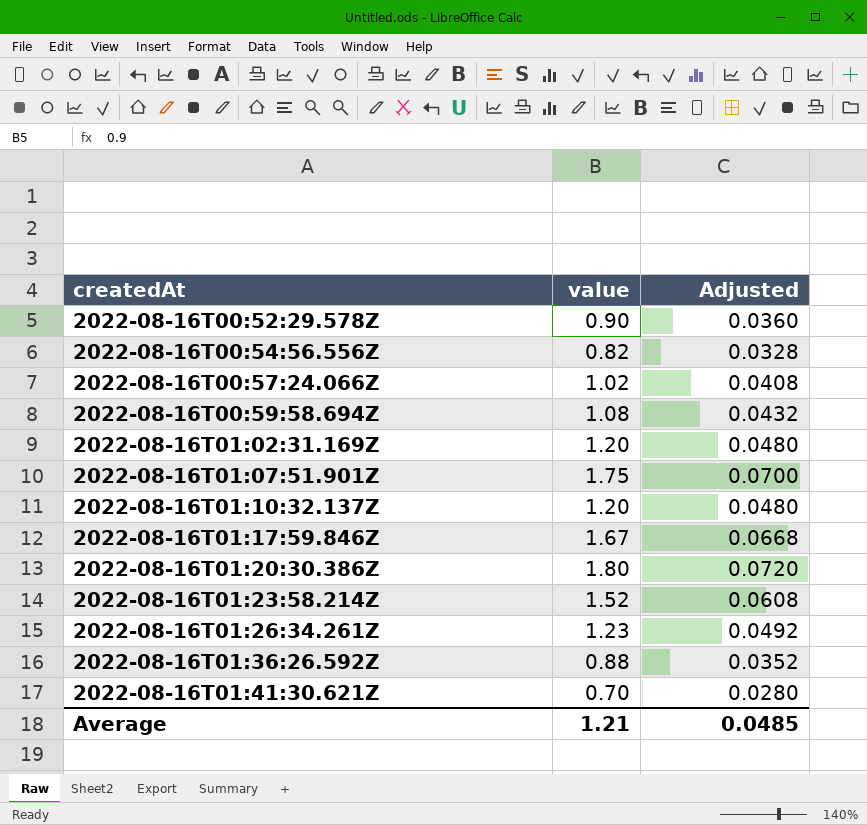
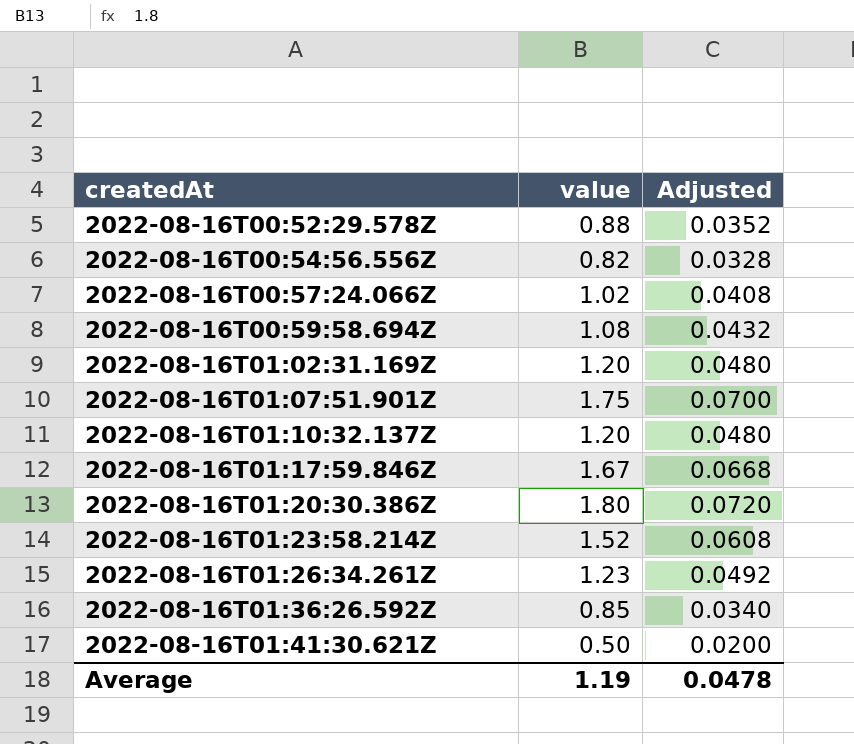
2022-08-16T00:52:29.578Z | value: 0.90 -> 0.88
2022-08-16T00:52:29.578Z | Adjusted: 0.0360 -> 0.0352
2022-08-16T01:36:26.592Z | value: 0.88 -> 0.85
2022-08-16T01:36:26.592Z | Adjusted: 0.0352 -> 0.0340
2022-08-16T01:41:30.621Z | value: 0.70 -> 0.50
2022-08-16T01:41:30.621Z | Adjusted: 0.0280 -> 0.0200
Average | value: 1.21 -> 1.19
Average | Adjusted: 0.0485 -> 0.0478

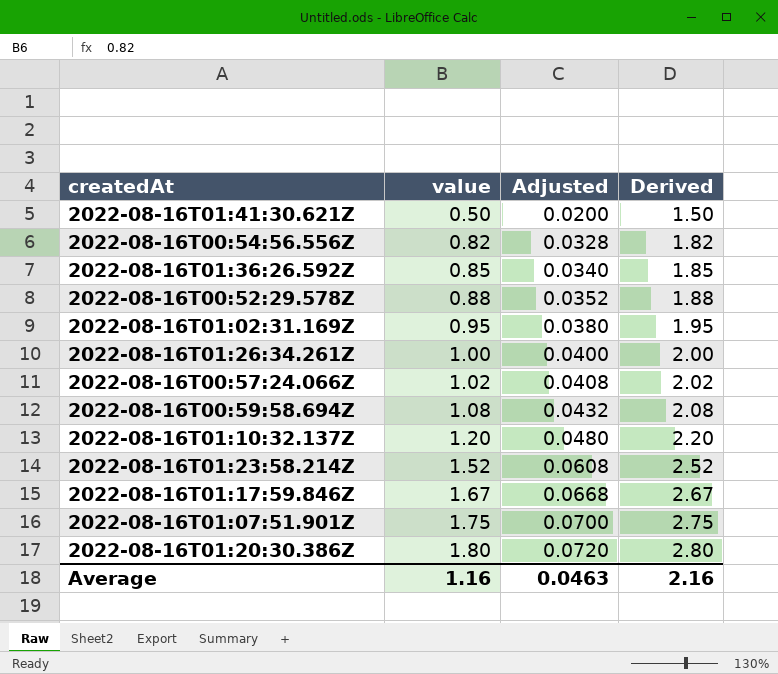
row order: createdAt ascending -> value ascending
column Derived | formula: none -> [value] + 1
2022-08-16T01:02:31.169Z | value: 1.20 -> 0.95
2022-08-16T01:02:31.169Z | Adjusted: 0.0480 -> 0.0380
2022-08-16T01:26:34.261Z | value: 1.23 -> 1.00
2022-08-16T01:26:34.261Z | Adjusted: 0.0492 -> 0.0400
Average | value: 1.19 -> 1.16
Average | Adjusted: 0.0478 -> 0.0463

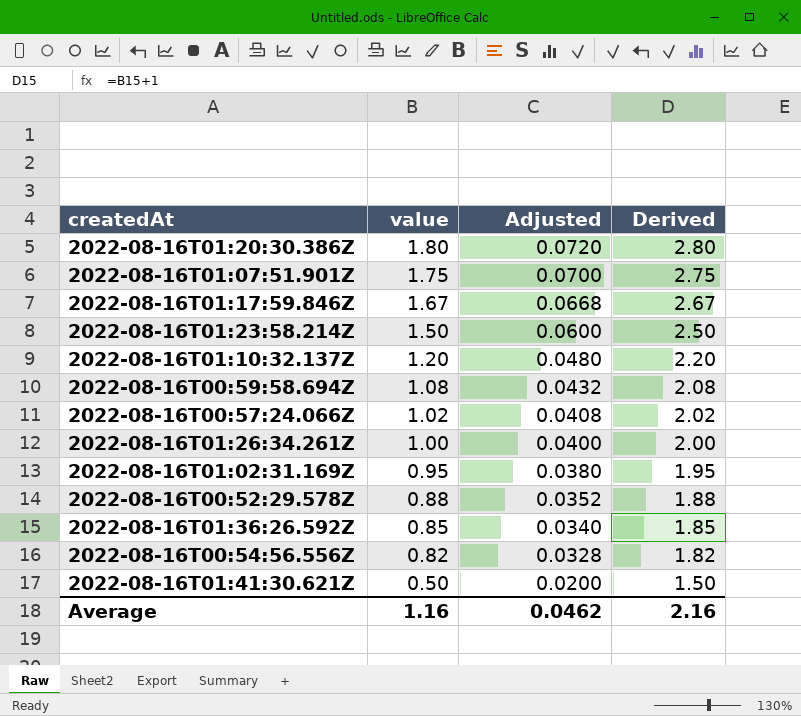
row order: value ascending -> value descending
2022-08-16T01:23:58.214Z | value: 1.52 -> 1.50
2022-08-16T01:23:58.214Z | Adjusted: 0.0608 -> 0.0600
2022-08-16T01:23:58.214Z | Derived: 2.52 -> 2.50
Average | Adjusted: 0.0463 -> 0.0462

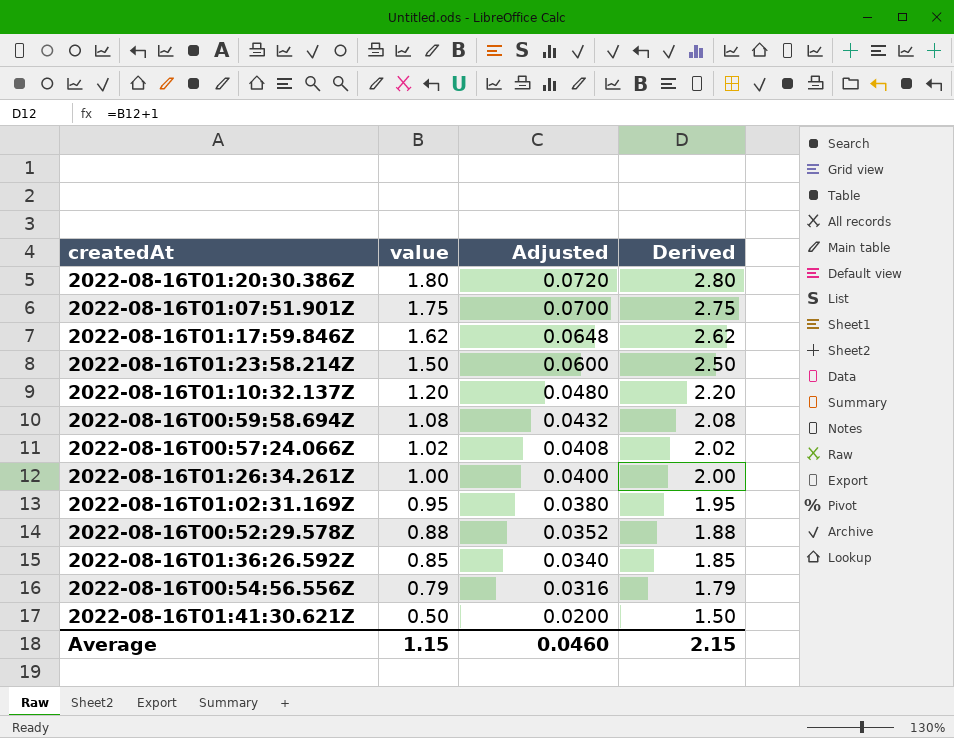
2022-08-16T01:17:59.846Z | value: 1.67 -> 1.62
2022-08-16T01:17:59.846Z | Adjusted: 0.0668 -> 0.0648
2022-08-16T01:17:59.846Z | Derived: 2.67 -> 2.62
2022-08-16T00:54:56.556Z | value: 0.82 -> 0.79
2022-08-16T00:54:56.556Z | Adjusted: 0.0328 -> 0.0316
2022-08-16T00:54:56.556Z | Derived: 1.82 -> 1.79
Average | value: 1.16 -> 1.15
Average | Adjusted: 0.0462 -> 0.0460
Average | Derived: 2.16 -> 2.15

